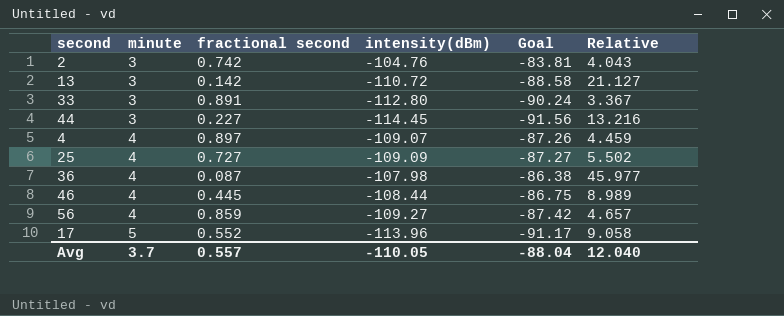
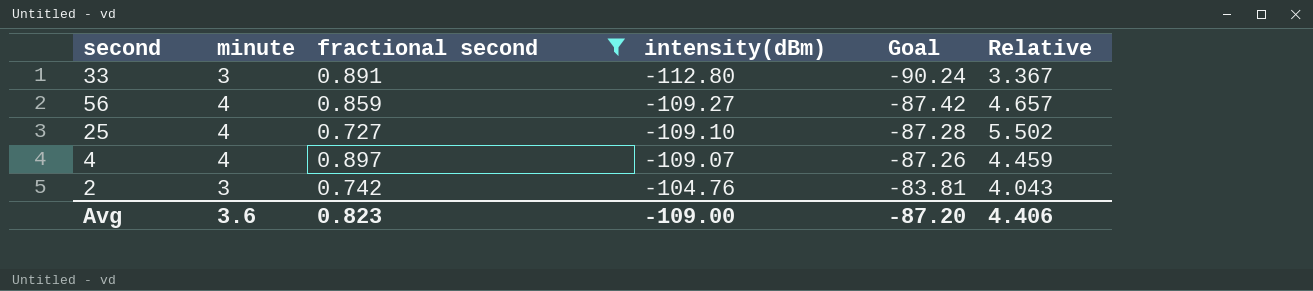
filter: none -> fractional second >= 0.727
row order: minute ascending -> intensity(dBm) ascending
25 | intensity(dBm): -109.09 -> -109.10
25 | Goal: -87.27 -> -87.28
Avg | minute: 3.7 -> 3.6
Avg | fractional second: 0.557 -> 0.823
Avg | intensity(dBm): -110.05 -> -109.00
Avg | Goal: -88.04 -> -87.20
Avg | Relative: 12.040 -> 4.406

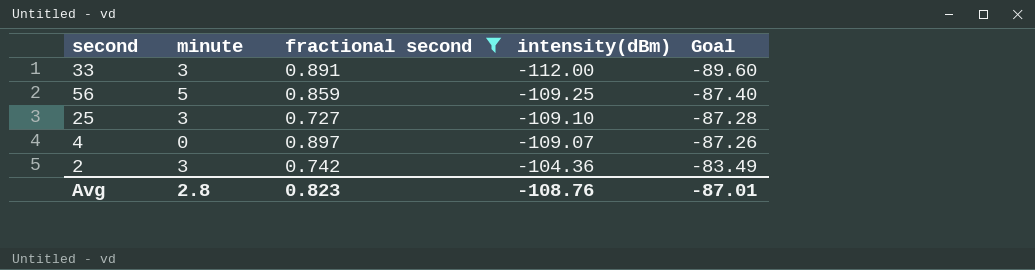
column Relative | formula: [minute] / [fractional second] -> none
33 | intensity(dBm): -112.80 -> -112.00
33 | Goal: -90.24 -> -89.60
56 | minute: 4 -> 5
56 | intensity(dBm): -109.27 -> -109.25
56 | Goal: -87.42 -> -87.40
25 | minute: 4 -> 3
4 | minute: 4 -> 0
2 | intensity(dBm): -104.76 -> -104.36
2 | Goal: -83.81 -> -83.49
Avg | minute: 3.6 -> 2.8
Avg | intensity(dBm): -109.00 -> -108.76
Avg | Goal: -87.20 -> -87.01

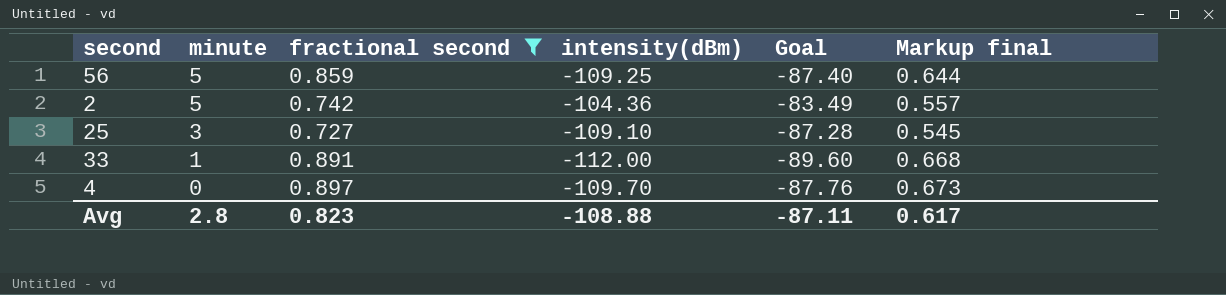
row order: intensity(dBm) ascending -> minute descending
column Markup final | formula: none -> [fractional second] * 0.75
2 | minute: 3 -> 5
33 | minute: 3 -> 1
4 | intensity(dBm): -109.07 -> -109.70
4 | Goal: -87.26 -> -87.76
Avg | intensity(dBm): -108.76 -> -108.88
Avg | Goal: -87.01 -> -87.11

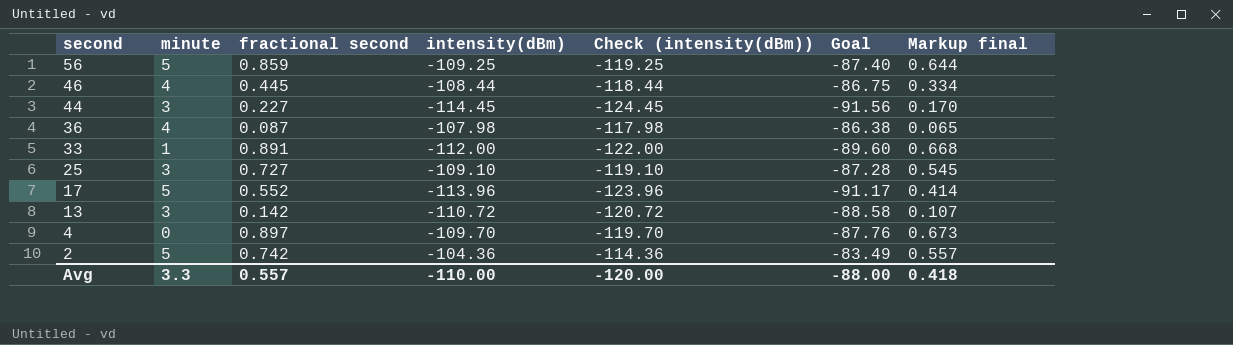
filter: fractional second >= 0.727 -> none
row order: minute descending -> second descending
column Check (intensity(dBm)) | formula: none -> [intensity(dBm)] - 10
Avg | minute: 2.8 -> 3.3
Avg | fractional second: 0.823 -> 0.557
Avg | intensity(dBm): -108.88 -> -110.00
Avg | Goal: -87.11 -> -88.00
Avg | Markup final: 0.617 -> 0.418

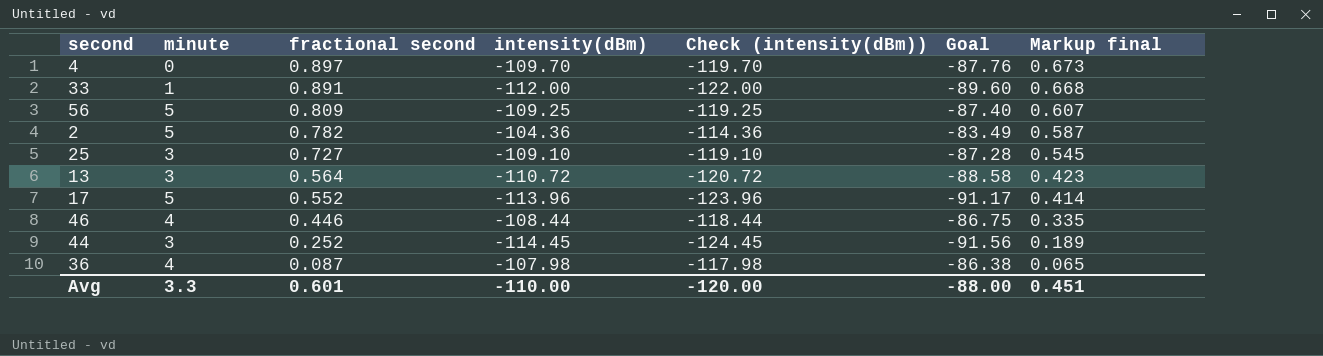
row order: second descending -> fractional second descending
56 | fractional second: 0.859 -> 0.809
56 | Markup final: 0.644 -> 0.607
2 | fractional second: 0.742 -> 0.782
2 | Markup final: 0.557 -> 0.587
13 | fractional second: 0.142 -> 0.564
13 | Markup final: 0.107 -> 0.423
46 | fractional second: 0.445 -> 0.446
46 | Markup final: 0.334 -> 0.335
44 | fractional second: 0.227 -> 0.252
44 | Markup final: 0.170 -> 0.189
Avg | fractional second: 0.557 -> 0.601
Avg | Markup final: 0.418 -> 0.451

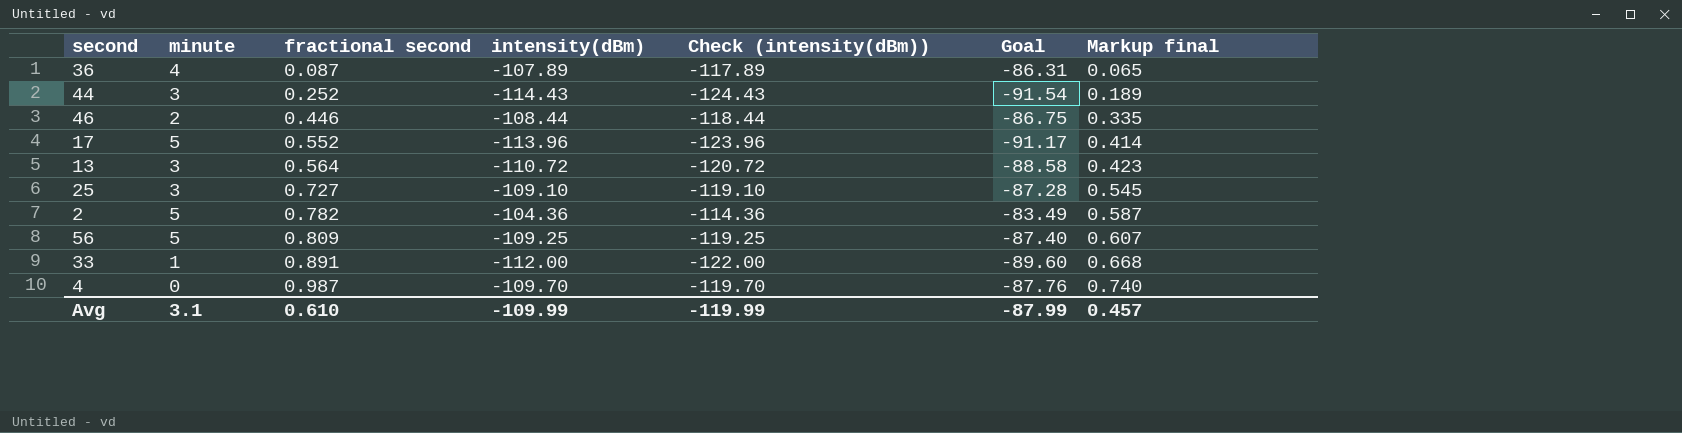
row order: fractional second descending -> fractional second ascending
36 | intensity(dBm): -107.98 -> -107.89
36 | Check (intensity(dBm)): -117.98 -> -117.89
36 | Goal: -86.38 -> -86.31
44 | intensity(dBm): -114.45 -> -114.43
44 | Check (intensity(dBm)): -124.45 -> -124.43
44 | Goal: -91.56 -> -91.54
46 | minute: 4 -> 2
4 | fractional second: 0.897 -> 0.987
4 | Markup final: 0.673 -> 0.740
Avg | minute: 3.3 -> 3.1
Avg | fractional second: 0.601 -> 0.610
Avg | intensity(dBm): -110.00 -> -109.99
Avg | Check (intensity(dBm)): -120.00 -> -119.99
Avg | Goal: -88.00 -> -87.99
Avg | Markup final: 0.451 -> 0.457

